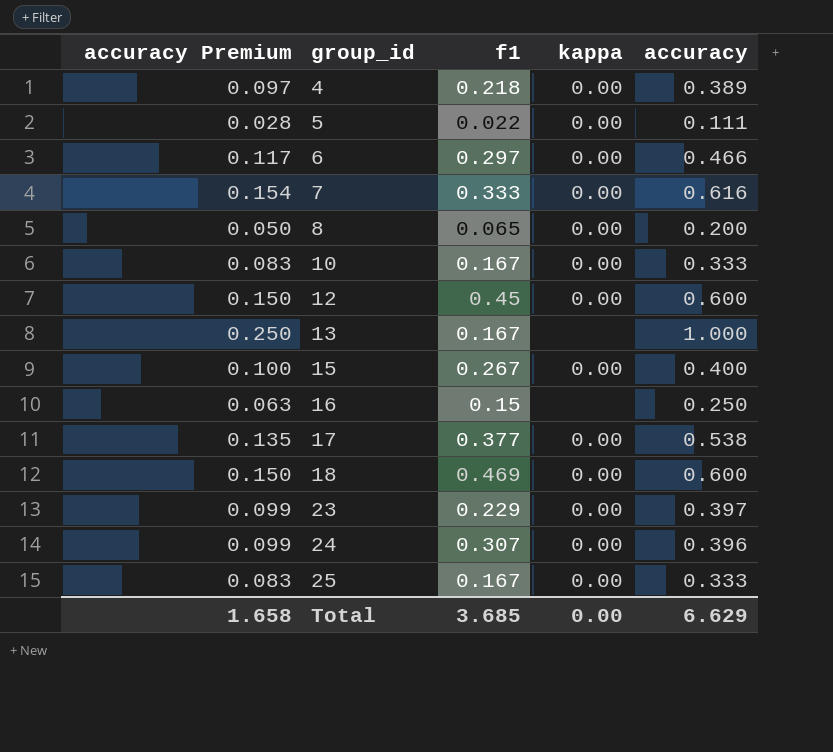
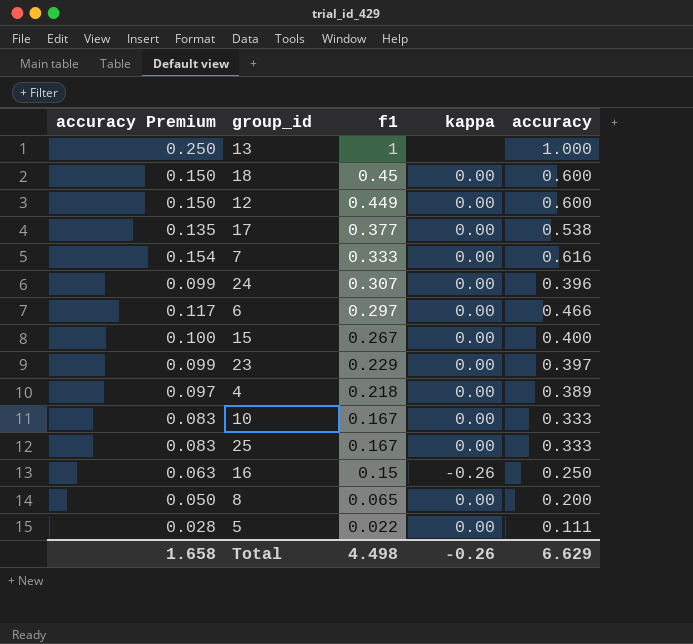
row order: group_id ascending -> f1 descending
13 | f1: 0.167 -> 1
18 | f1: 0.469 -> 0.45
12 | f1: 0.45 -> 0.449
16 | kappa: none -> -0.26
Total | f1: 3.685 -> 4.498
Total | kappa: 0.00 -> -0.26

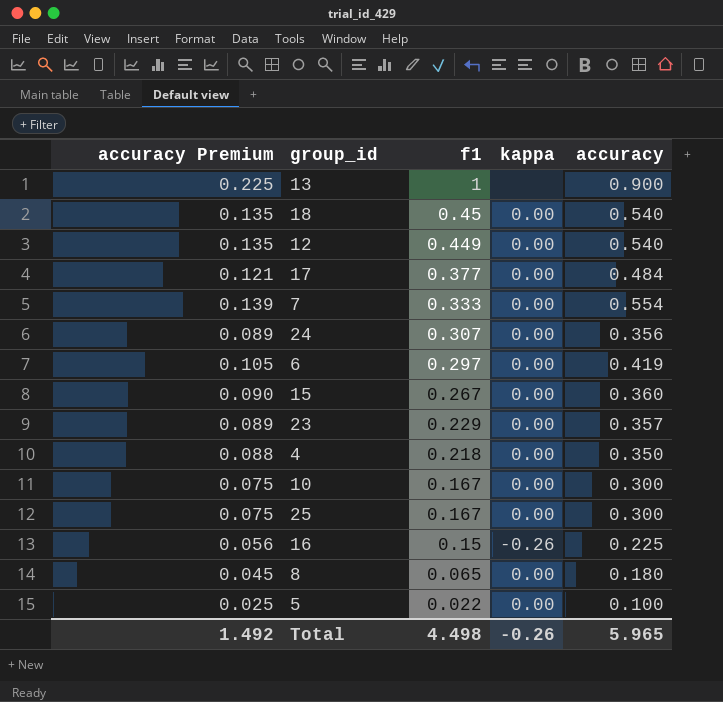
13 | accuracy Premium: 0.250 -> 0.225
13 | accuracy: 1.000 -> 0.900
18 | accuracy Premium: 0.150 -> 0.135
18 | accuracy: 0.600 -> 0.540
12 | accuracy Premium: 0.150 -> 0.135
12 | accuracy: 0.600 -> 0.540
17 | accuracy Premium: 0.135 -> 0.121
17 | accuracy: 0.538 -> 0.484
7 | accuracy Premium: 0.154 -> 0.139
7 | accuracy: 0.616 -> 0.554
24 | accuracy Premium: 0.099 -> 0.089
24 | accuracy: 0.396 -> 0.356
6 | accuracy Premium: 0.117 -> 0.105
6 | accuracy: 0.466 -> 0.419
15 | accuracy Premium: 0.100 -> 0.090
15 | accuracy: 0.400 -> 0.360
23 | accuracy Premium: 0.099 -> 0.089
23 | accuracy: 0.397 -> 0.357
4 | accuracy Premium: 0.097 -> 0.088
4 | accuracy: 0.389 -> 0.350
10 | accuracy Premium: 0.083 -> 0.075
10 | accuracy: 0.333 -> 0.300
25 | accuracy Premium: 0.083 -> 0.075
25 | accuracy: 0.333 -> 0.300
16 | accuracy Premium: 0.063 -> 0.056
16 | accuracy: 0.250 -> 0.225
8 | accuracy Premium: 0.050 -> 0.045
8 | accuracy: 0.200 -> 0.180
5 | accuracy Premium: 0.028 -> 0.025
5 | accuracy: 0.111 -> 0.100
Total | accuracy Premium: 1.658 -> 1.492
Total | accuracy: 6.629 -> 5.965

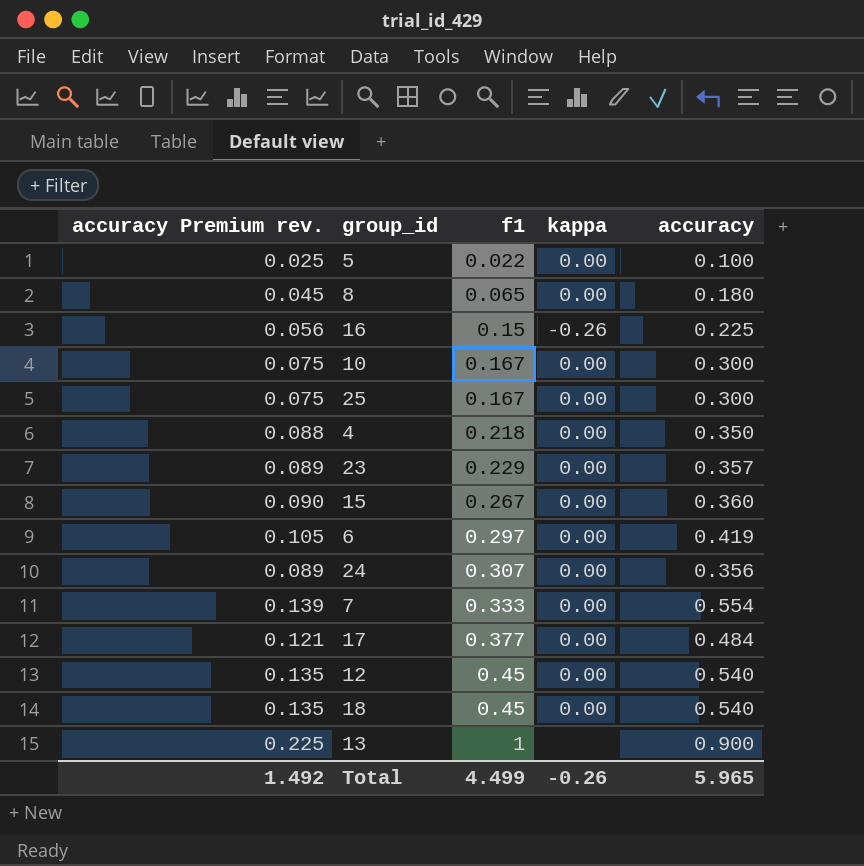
row order: f1 descending -> f1 ascending
column name: accuracy Premium -> accuracy Premium rev.
12 | f1: 0.449 -> 0.45
Total | f1: 4.498 -> 4.499

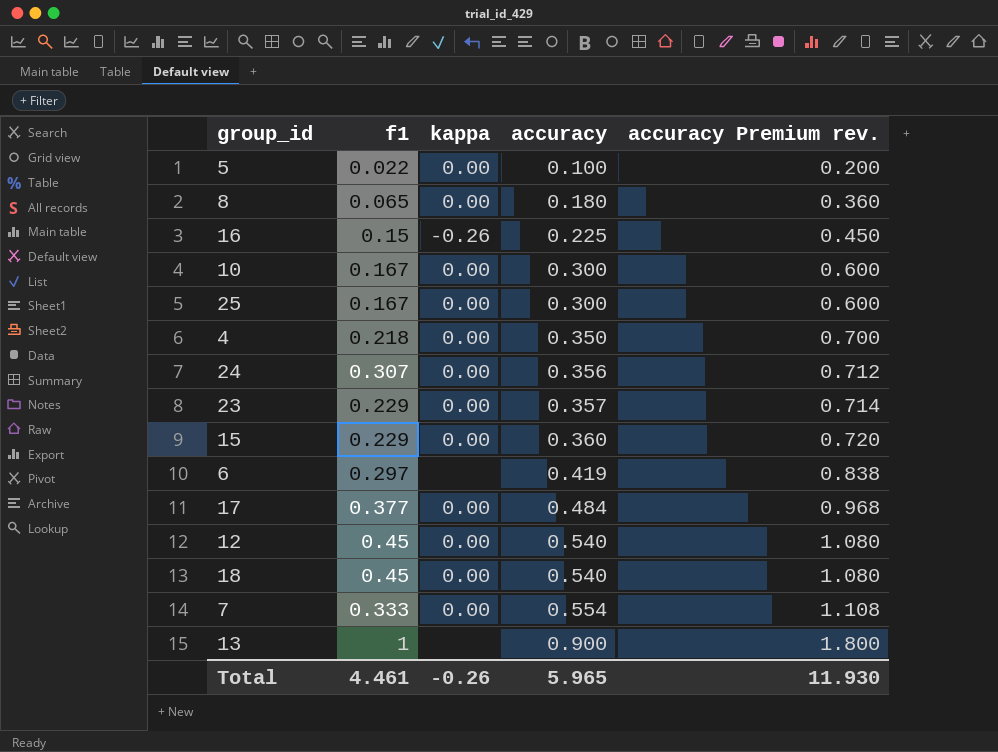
row order: f1 ascending -> accuracy ascending
column accuracy Premium rev. | formula: [accuracy] * 0.25 -> [accuracy] * 2
column accuracy Premium rev. | position: 1 -> 5
15 | f1: 0.267 -> 0.229
6 | kappa: 0.00 -> none
Total | f1: 4.499 -> 4.461
Total | accuracy Premium rev.: 1.492 -> 11.930

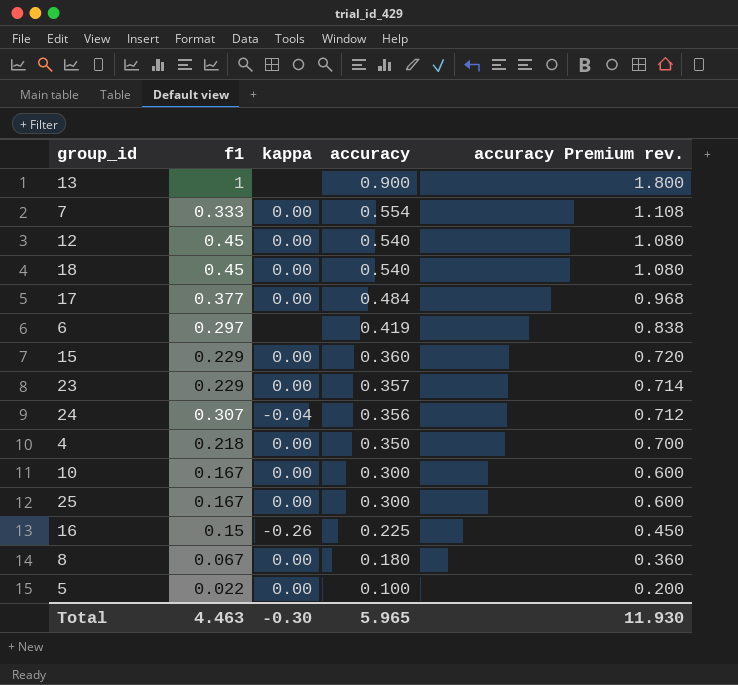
row order: accuracy ascending -> accuracy descending
24 | kappa: 0.00 -> -0.04
8 | f1: 0.065 -> 0.067
Total | f1: 4.461 -> 4.463
Total | kappa: -0.26 -> -0.30

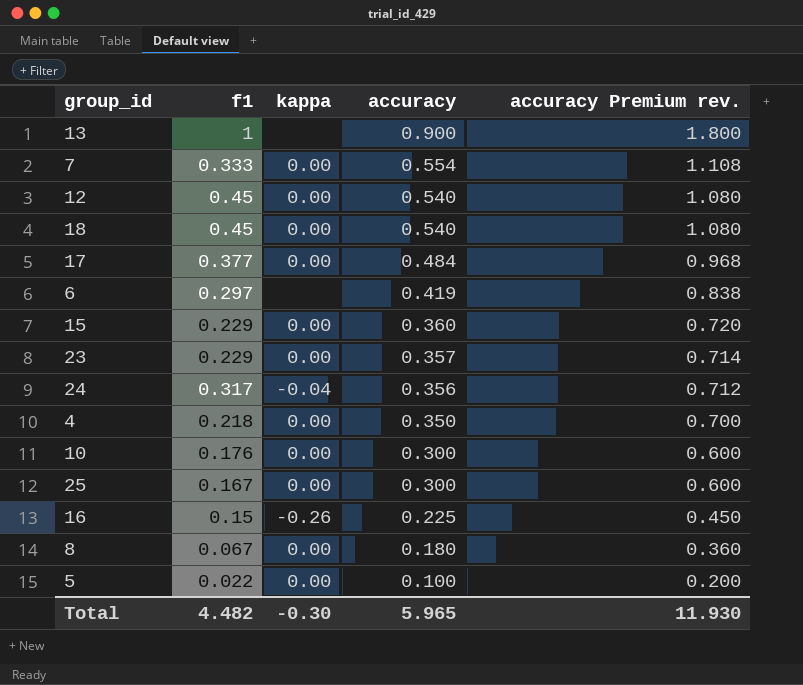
24 | f1: 0.307 -> 0.317
10 | f1: 0.167 -> 0.176
Total | f1: 4.463 -> 4.482

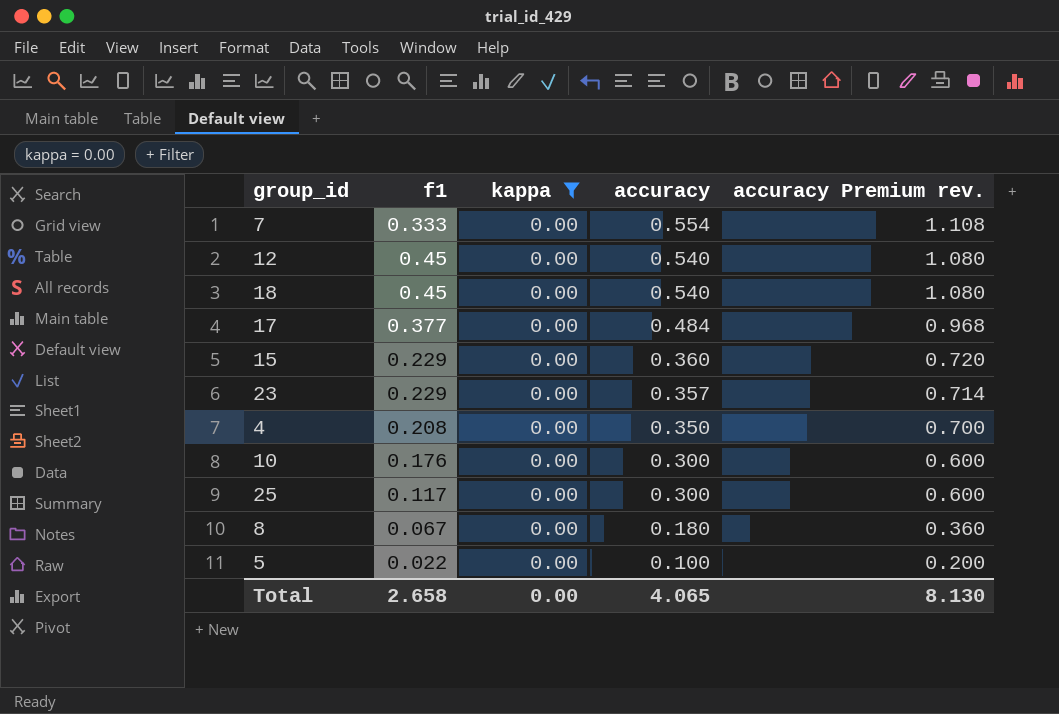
filter: none -> kappa = 0.00
4 | f1: 0.218 -> 0.208
25 | f1: 0.167 -> 0.117
Total | f1: 4.482 -> 2.658
Total | kappa: -0.30 -> 0.00
Total | accuracy: 5.965 -> 4.065
Total | accuracy Premium rev.: 11.930 -> 8.130

